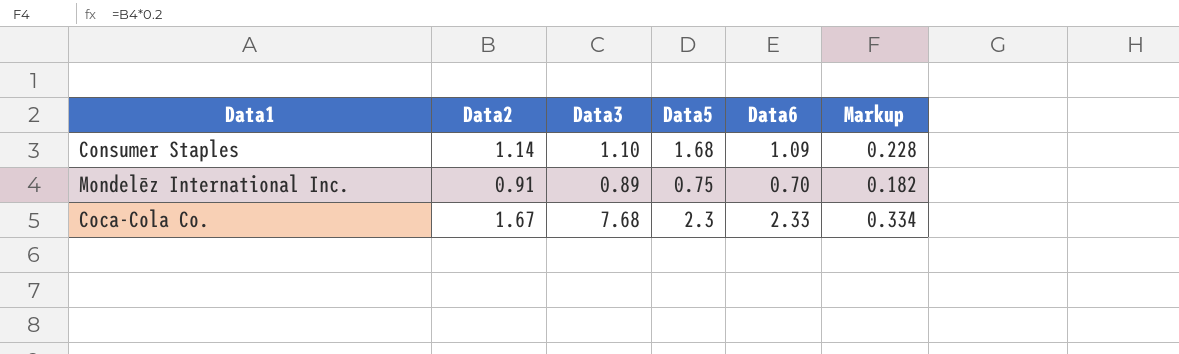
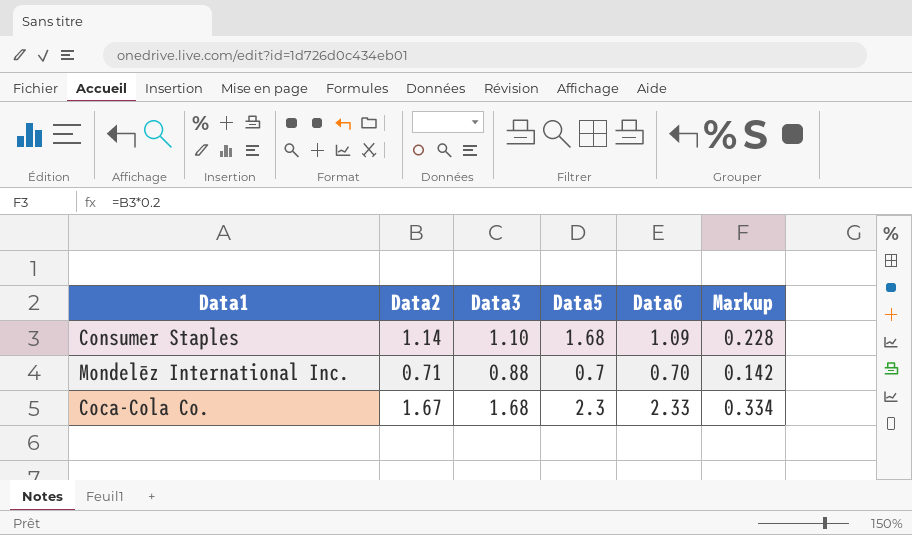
Mondelēz International Inc. | Data2: 0.91 -> 0.71
Mondelēz International Inc. | Data3: 0.89 -> 0.88
Mondelēz International Inc. | Data5: 0.75 -> 0.7
Mondelēz International Inc. | Markup: 0.182 -> 0.142
Coca-Cola Co. | Data3: 7.68 -> 1.68

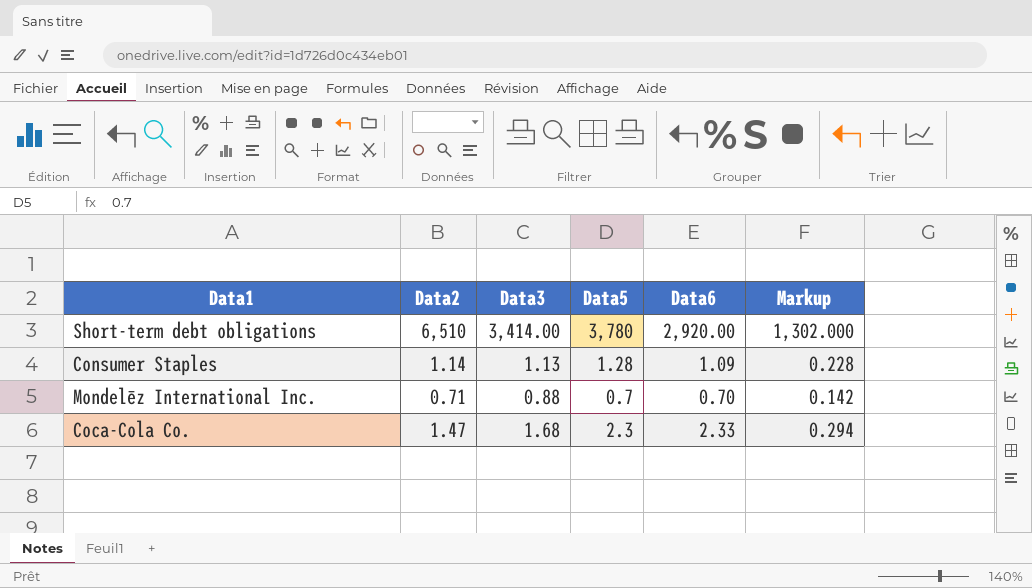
row Short-term debt obligations: none -> 6,510 | 3,414.00 | 3,780 | 2,920.00 | 1,302.000
Consumer Staples | Data3: 1.10 -> 1.13
Consumer Staples | Data5: 1.68 -> 1.28
Coca-Cola Co. | Data2: 1.67 -> 1.47
Coca-Cola Co. | Markup: 0.334 -> 0.294

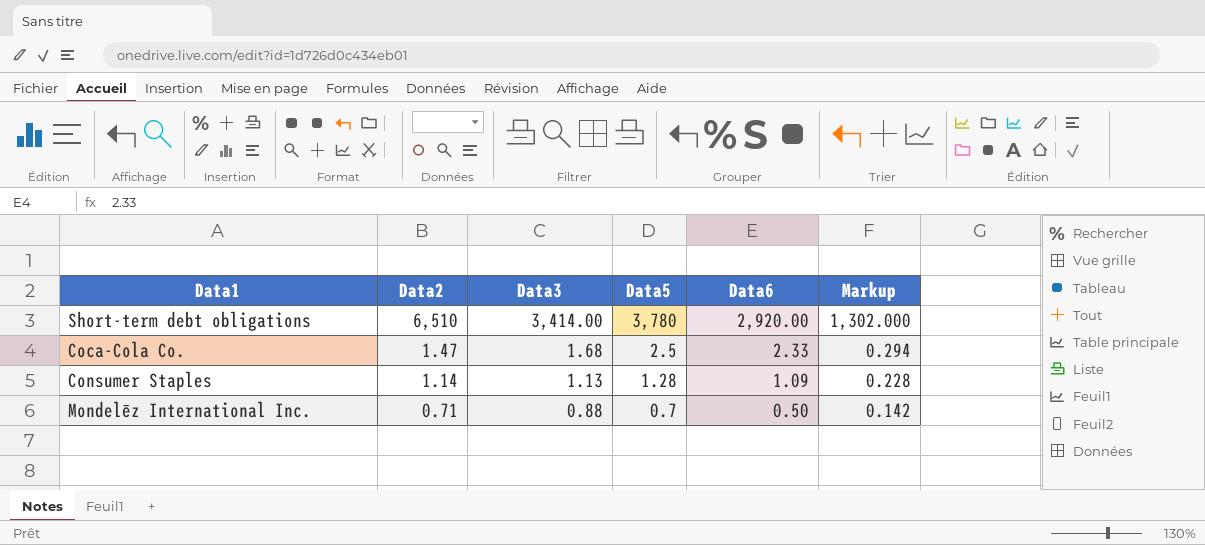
row order: none -> Data2 descending
Coca-Cola Co. | Data5: 2.3 -> 2.5
Mondelēz International Inc. | Data6: 0.70 -> 0.50

